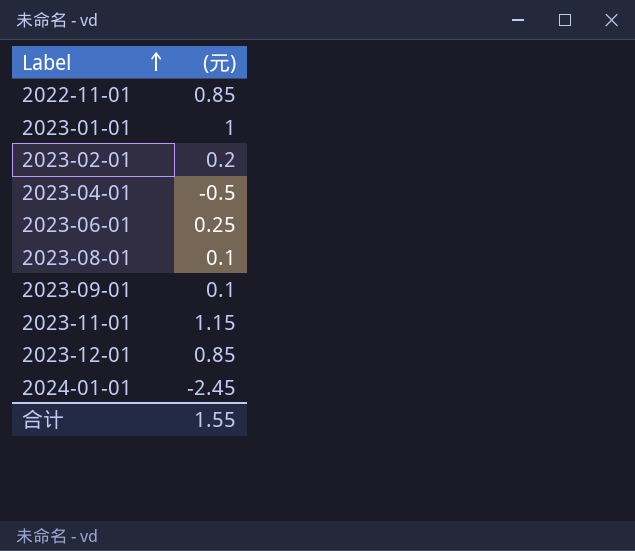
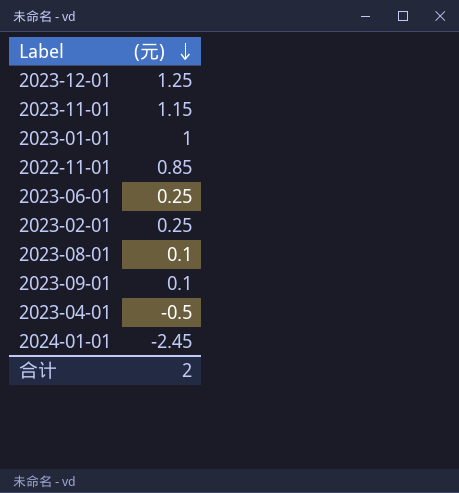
row order: Label ascending -> (元) descending
2023-12-01 | (元): 0.85 -> 1.25
2023-02-01 | (元): 0.2 -> 0.25
合计 | (元): 1.55 -> 2

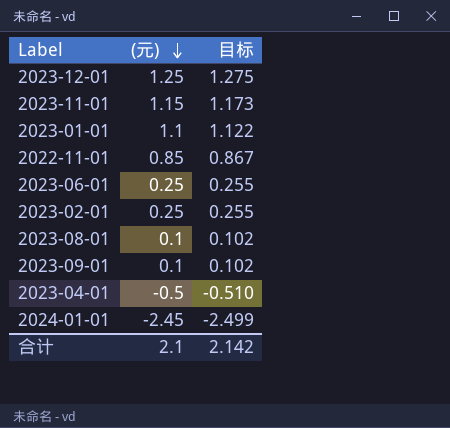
column 目标 | formula: none -> [(元)] * 1.02
2023-01-01 | (元): 1 -> 1.1
合计 | (元): 2 -> 2.1

